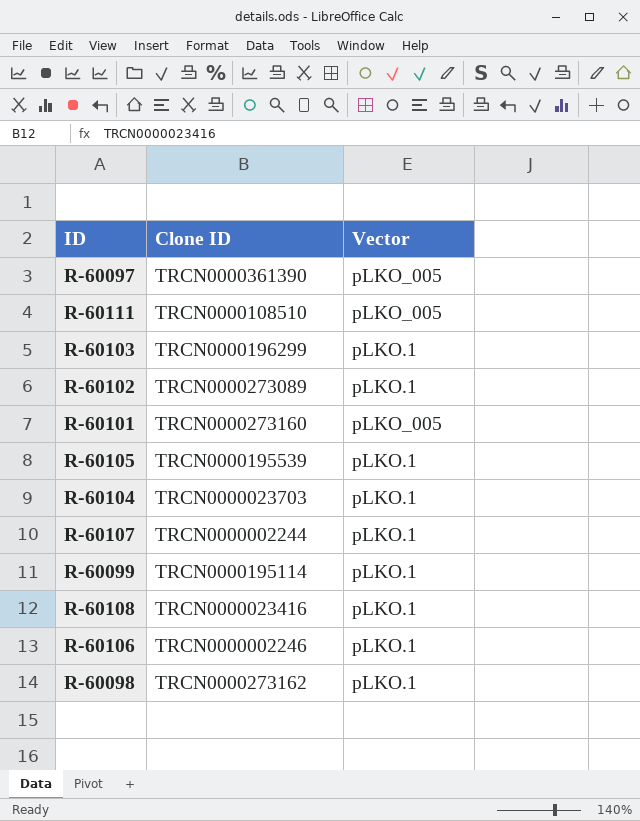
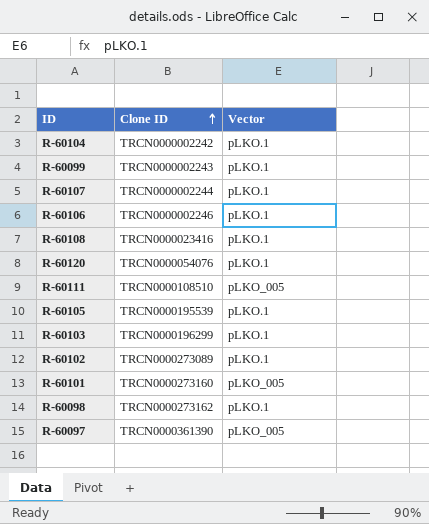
row order: none -> Clone ID ascending
R-60104 | Clone ID: TRCN0000023703 -> TRCN0000002242
R-60099 | Clone ID: TRCN0000195114 -> TRCN0000002243
row R-60120: none -> TRCN0000054076 | pLKO.1

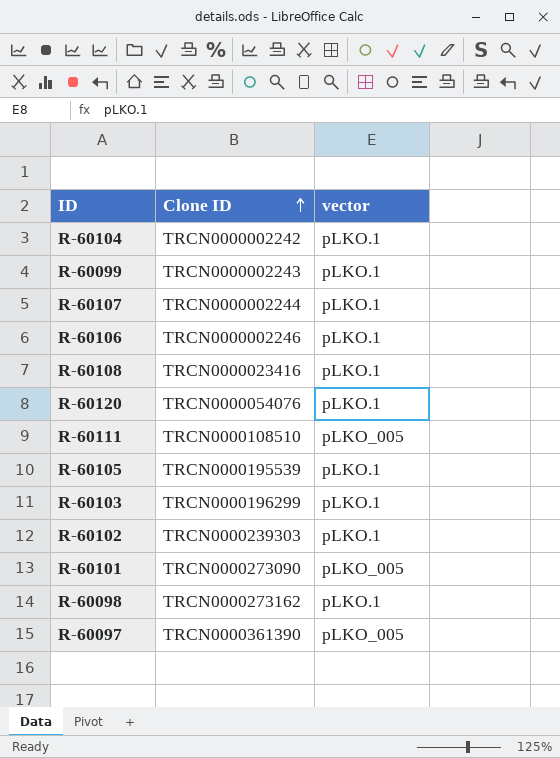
column name: Vector -> vector
R-60102 | Clone ID: TRCN0000273089 -> TRCN0000239303
R-60101 | Clone ID: TRCN0000273160 -> TRCN0000273090

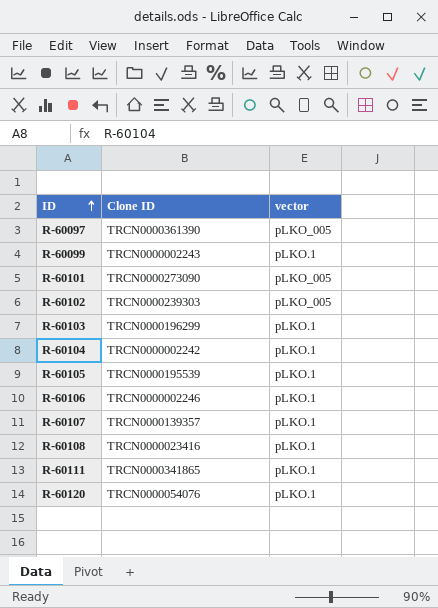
row order: Clone ID ascending -> ID ascending
row R-60098: TRCN0000273162 | pLKO.1 -> none
R-60102 | vector: pLKO.1 -> pLKO_005
R-60107 | Clone ID: TRCN0000002244 -> TRCN0000139357
R-60111 | Clone ID: TRCN0000108510 -> TRCN0000341865
R-60111 | vector: pLKO_005 -> pLKO.1

